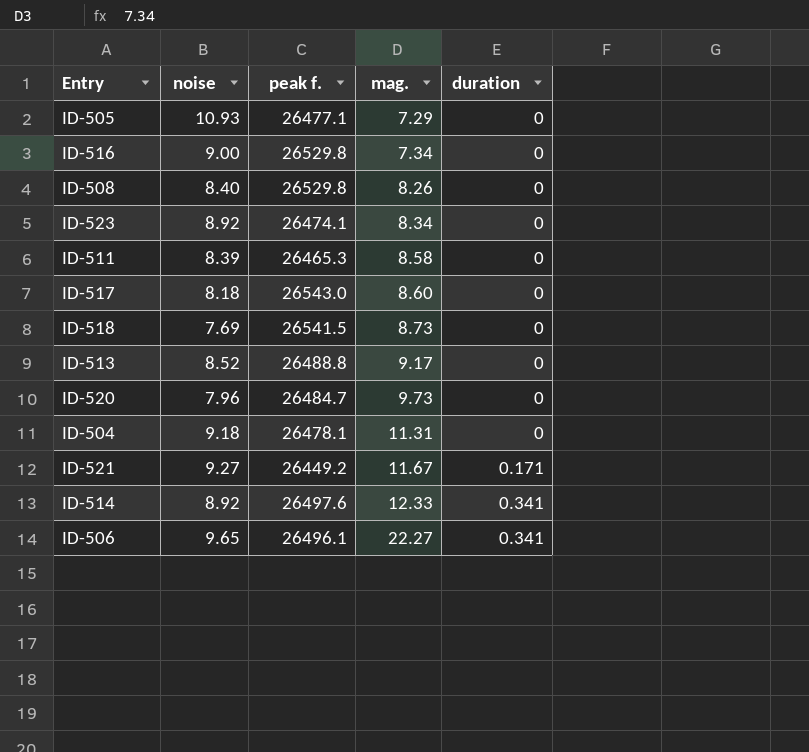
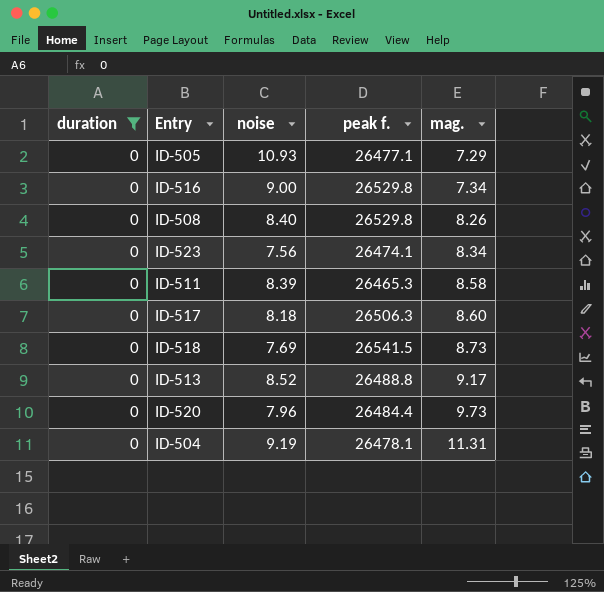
filter: none -> duration = 0
column duration | position: 5 -> 1
ID-523 | noise: 8.92 -> 7.56
ID-517 | peak f.: 26543.0 -> 26506.3
ID-520 | peak f.: 26484.7 -> 26484.4
ID-504 | noise: 9.18 -> 9.19

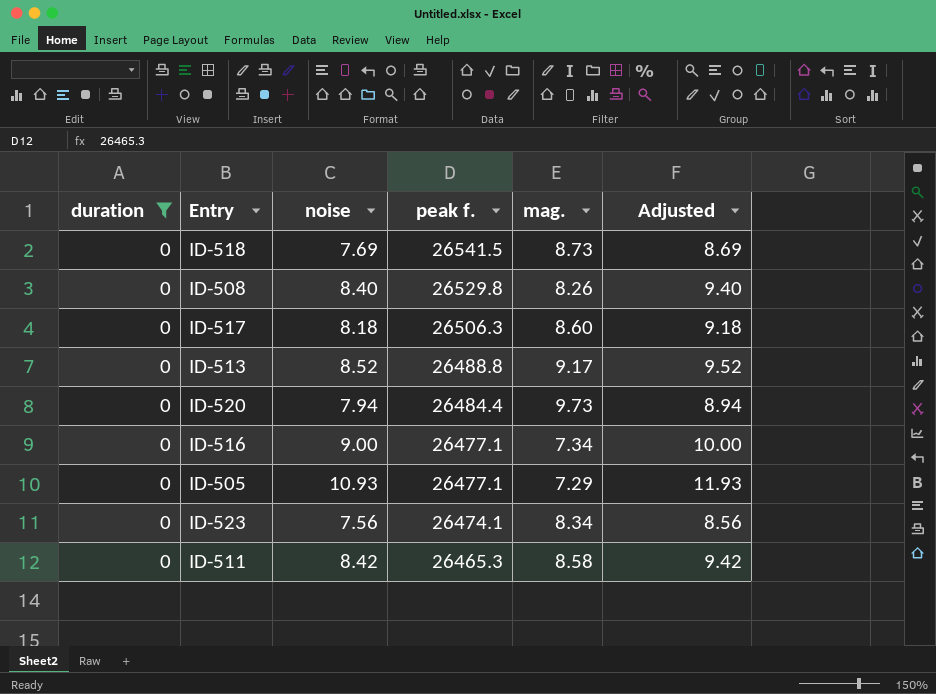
row order: mag. ascending -> peak f. descending
column Adjusted | formula: none -> [noise] + 1
row ID-504: 0 | 9.19 | 26478.1 | 11.31 -> none
ID-520 | noise: 7.96 -> 7.94
ID-516 | peak f.: 26529.8 -> 26477.1
ID-511 | noise: 8.39 -> 8.42

